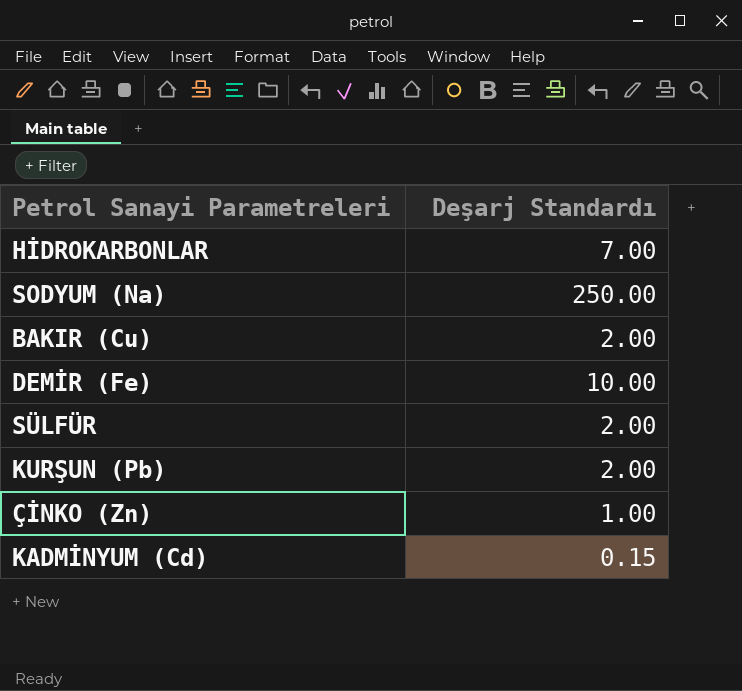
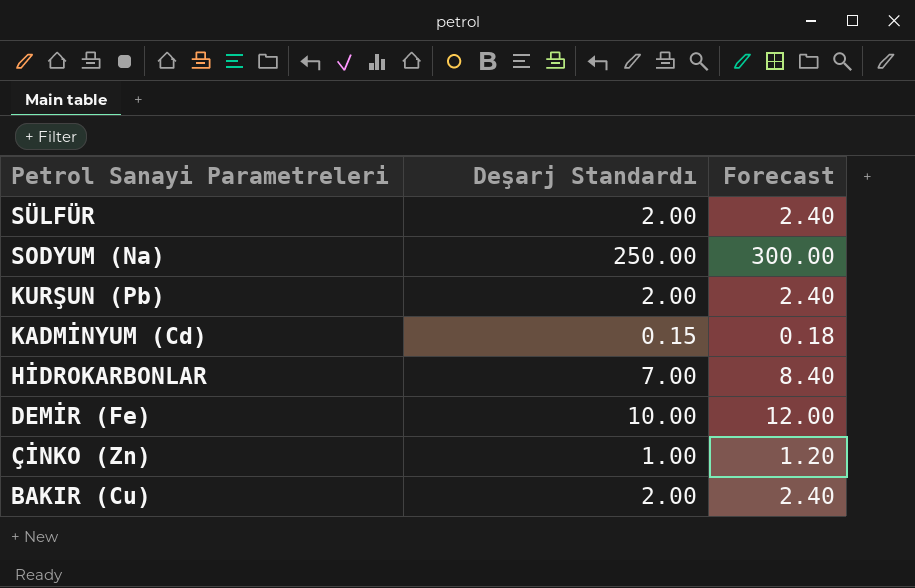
row order: none -> Petrol Sanayi Parametreleri descending
column Forecast | formula: none -> [Deşarj Standardı] * 1.2

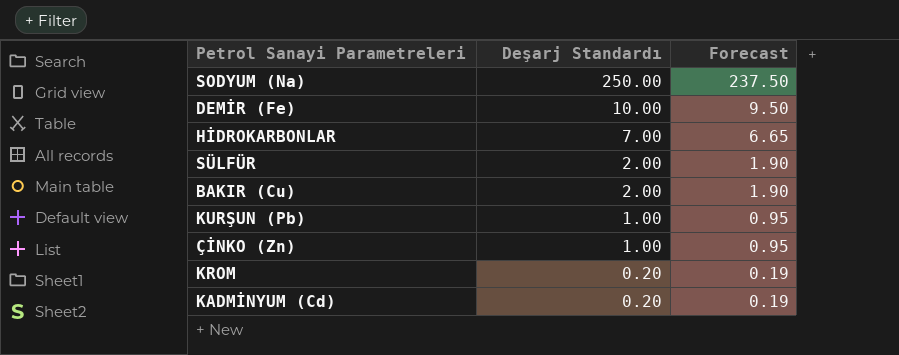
row order: Petrol Sanayi Parametreleri descending -> Deşarj Standardı descending
column Forecast | formula: [Deşarj Standardı] * 1.2 -> [Deşarj Standardı] * 0.95
KURŞUN (Pb) | Deşarj Standardı: 2.00 -> 1.00
row KROM: none -> 0.20 | 0.19
KADMİNYUM (Cd) | Deşarj Standardı: 0.15 -> 0.20

